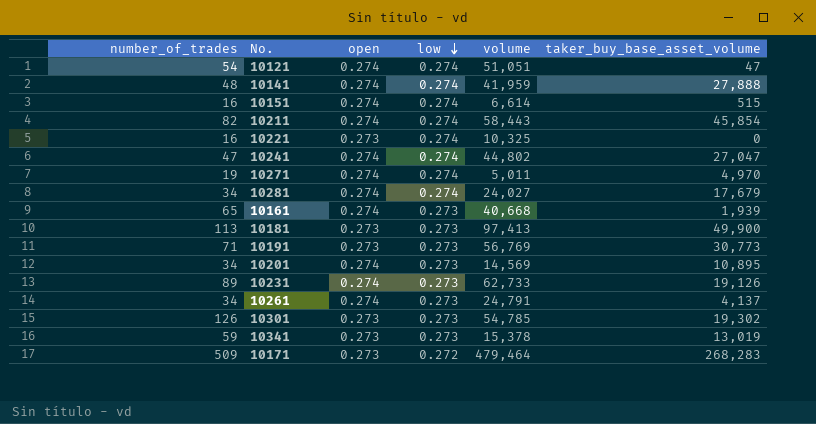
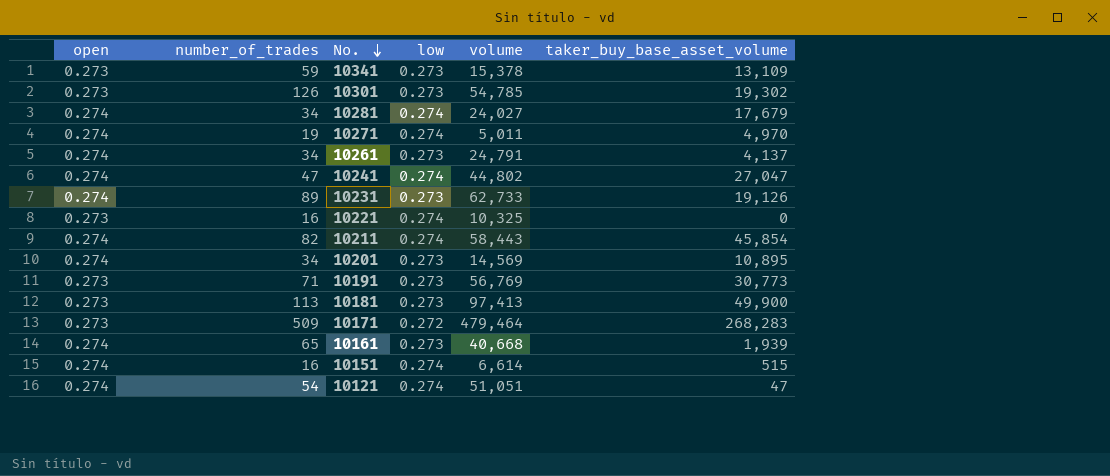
row order: low descending -> No. descending
column open | position: 3 -> 1
row 10141: 48 | 0.274 | 0.274 | 41,959 | 27,888 -> none
10341 | taker_buy_base_asset_volume: 13,019 -> 13,109

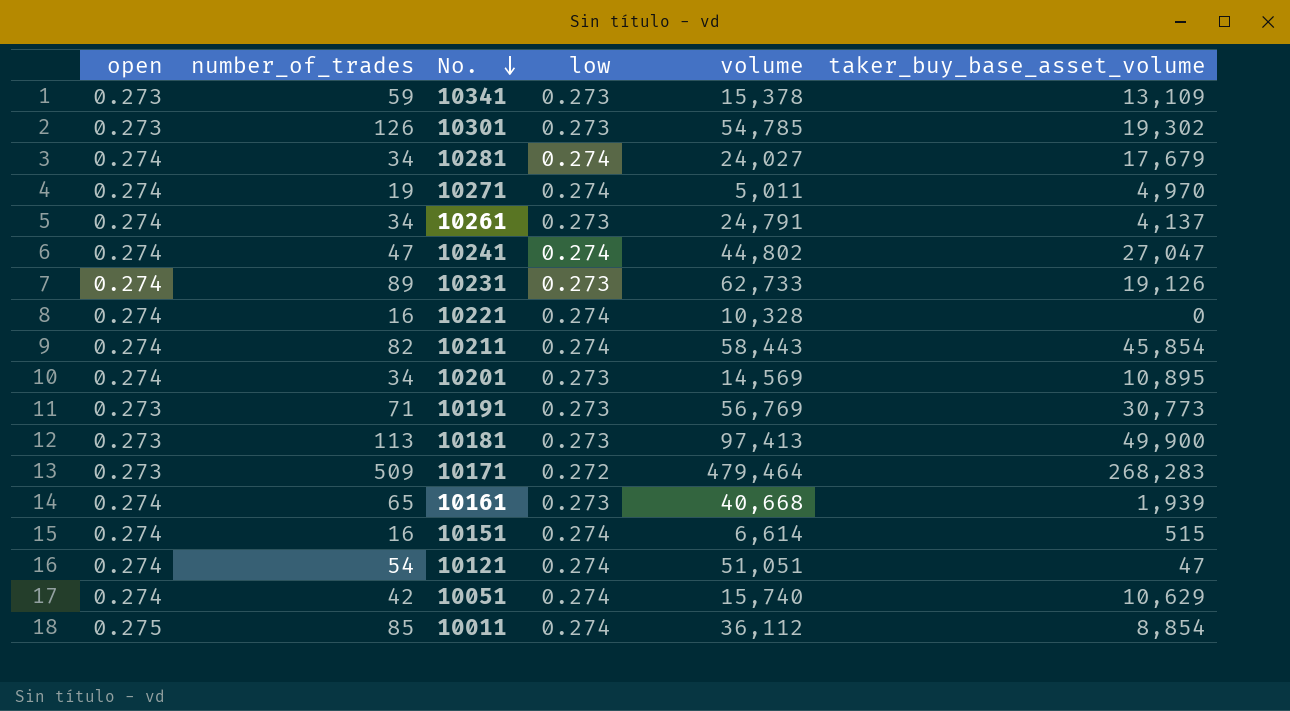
10221 | open: 0.273 -> 0.274
10221 | volume: 10,325 -> 10,328
row 10051: none -> 0.274 | 42 | 0.274 | 15,740 | 10,629
row 10011: none -> 0.275 | 85 | 0.274 | 36,112 | 8,854

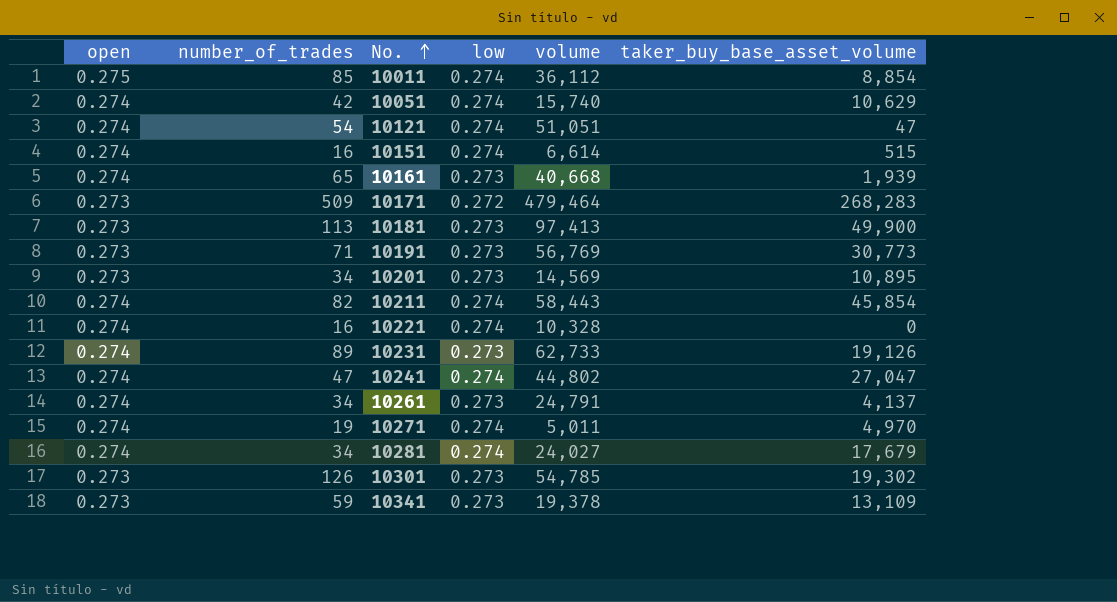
row order: No. descending -> No. ascending
10201 | open: 0.274 -> 0.273
10341 | volume: 15,378 -> 19,378

